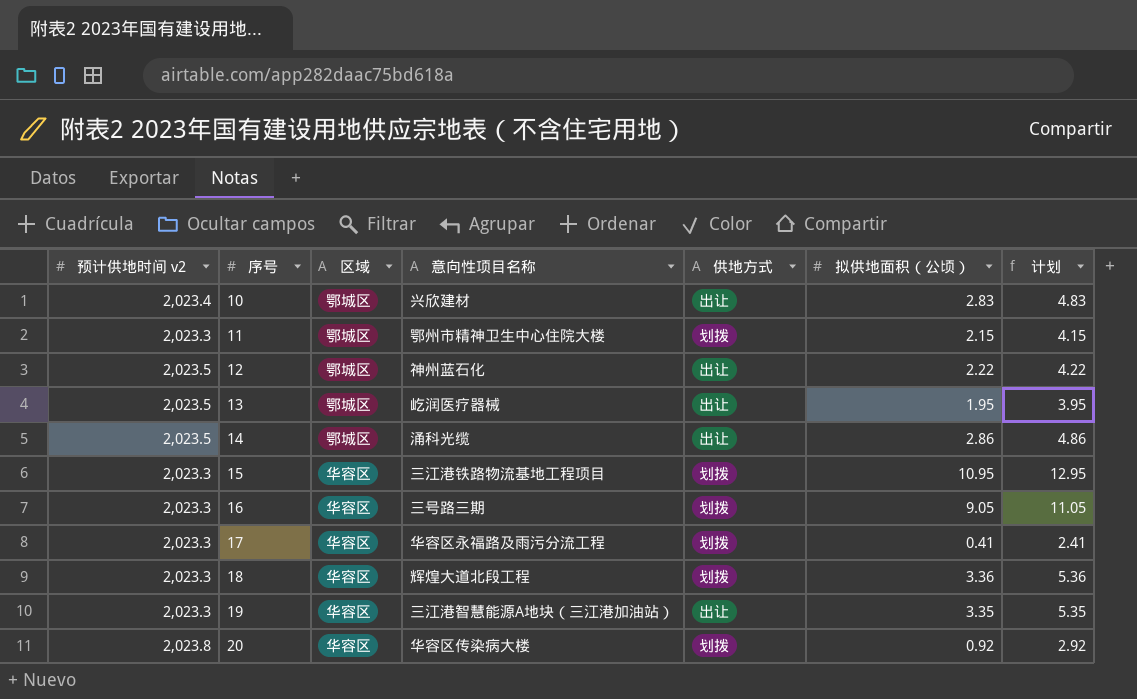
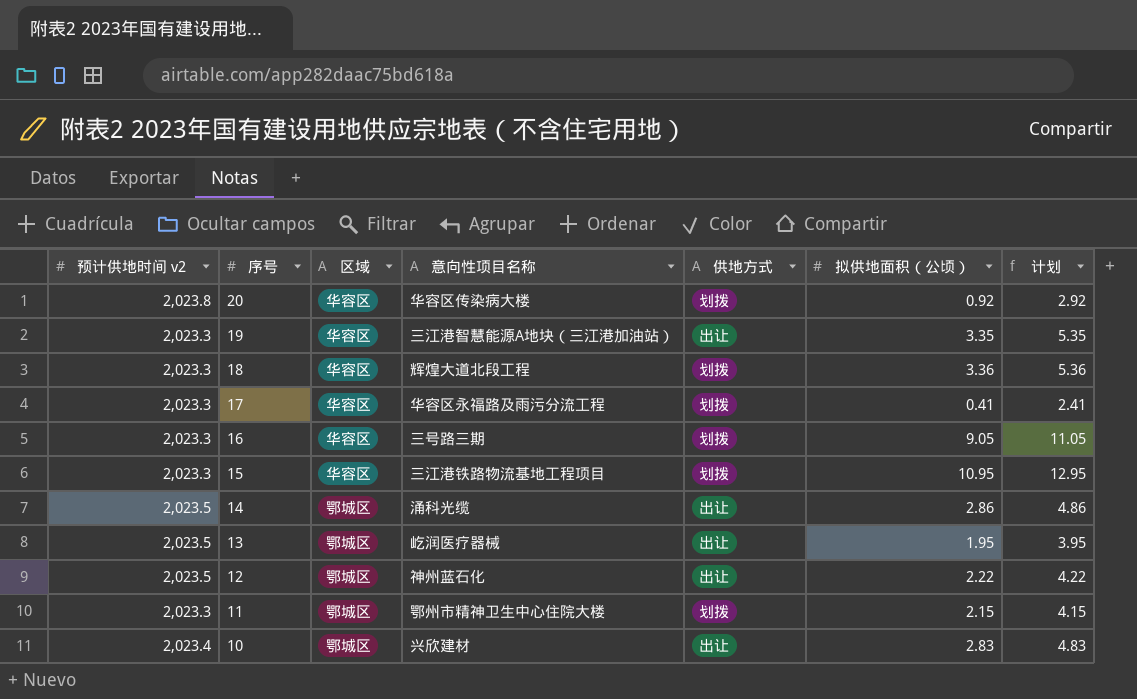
row order: 序号 ascending -> 序号 descending

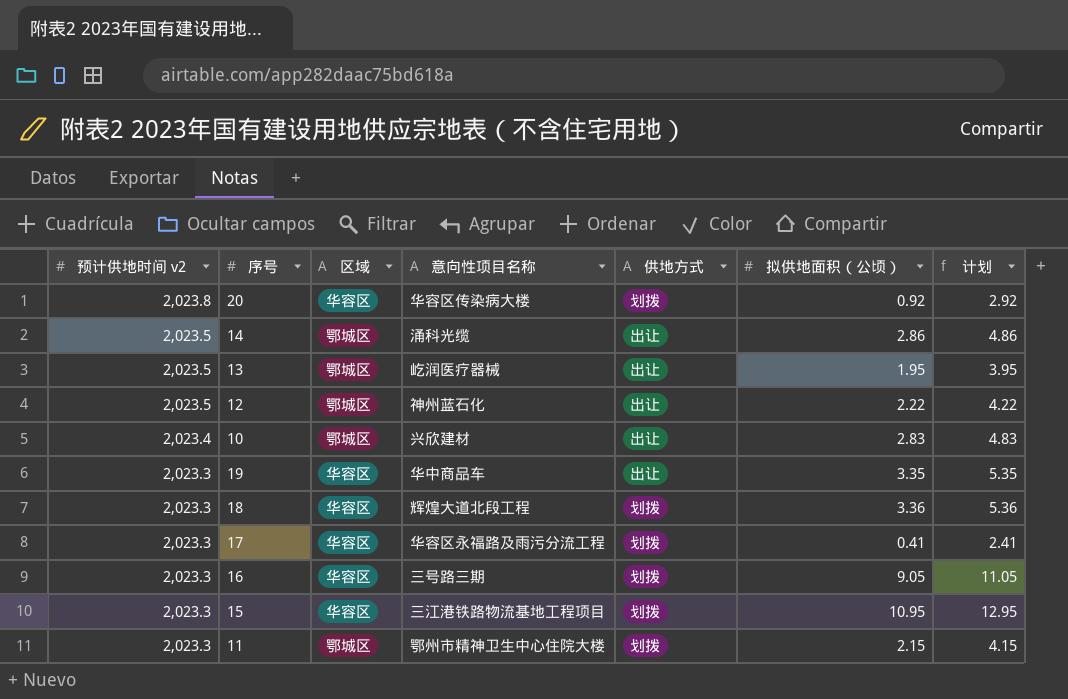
row order: 序号 descending -> 预计供地时间 v2 descending
19 | 意向性项目名称: 三江港智慧能源A地块（三江港加油站） -> 华中商品车

